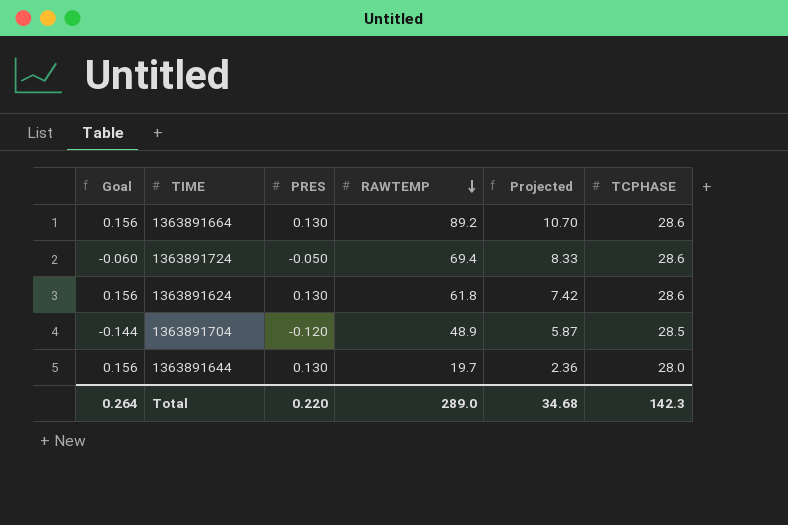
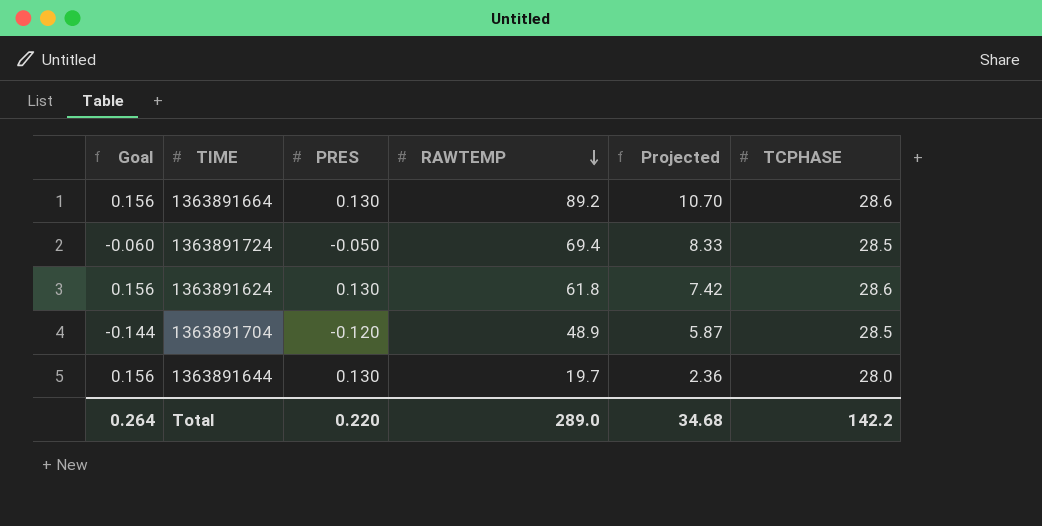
1363891724 | TCPHASE: 28.6 -> 28.5
Total | TCPHASE: 142.3 -> 142.2

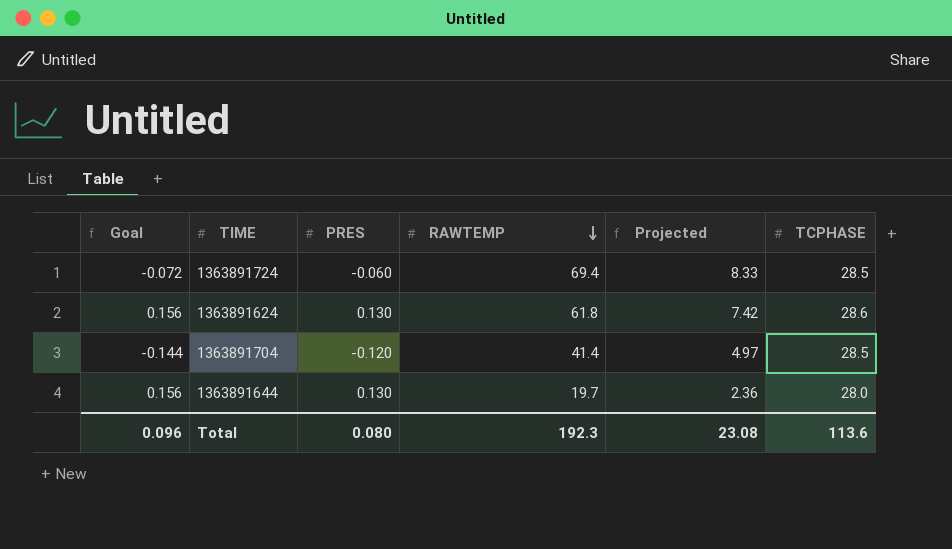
row 1363891664: 0.156 | 0.130 | 89.2 | 10.70 | 28.6 -> none
1363891724 | Goal: -0.060 -> -0.072
1363891724 | PRES: -0.050 -> -0.060
1363891704 | RAWTEMP: 48.9 -> 41.4
1363891704 | Projected: 5.87 -> 4.97
Total | Goal: 0.264 -> 0.096
Total | PRES: 0.220 -> 0.080
Total | RAWTEMP: 289.0 -> 192.3
Total | Projected: 34.68 -> 23.08
Total | TCPHASE: 142.2 -> 113.6

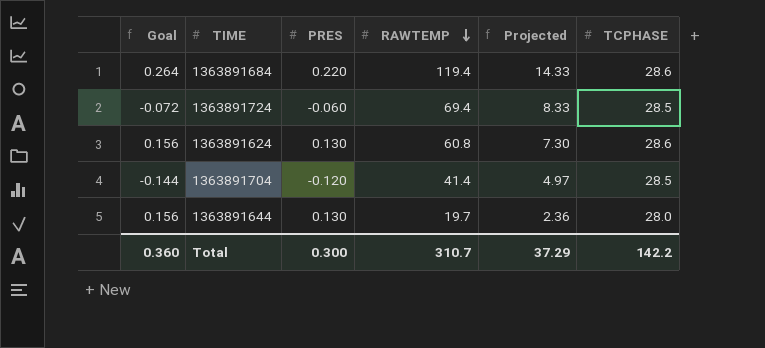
row 1363891684: none -> 0.264 | 0.220 | 119.4 | 14.33 | 28.6
1363891624 | RAWTEMP: 61.8 -> 60.8
1363891624 | Projected: 7.42 -> 7.30
Total | Goal: 0.096 -> 0.360
Total | PRES: 0.080 -> 0.300
Total | RAWTEMP: 192.3 -> 310.7
Total | Projected: 23.08 -> 37.29
Total | TCPHASE: 113.6 -> 142.2

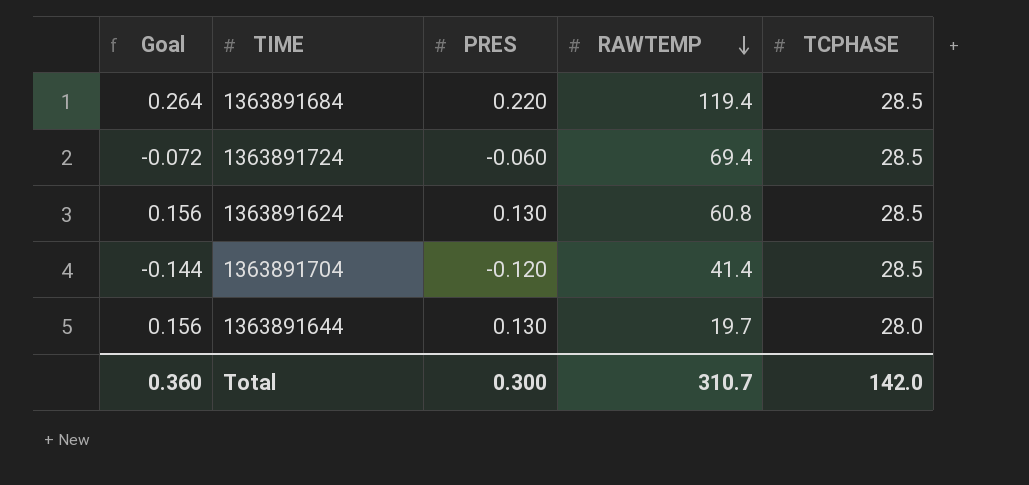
column Projected | formula: [RAWTEMP] * 0.12 -> none
1363891684 | TCPHASE: 28.6 -> 28.5
1363891624 | TCPHASE: 28.6 -> 28.5
Total | TCPHASE: 142.2 -> 142.0

